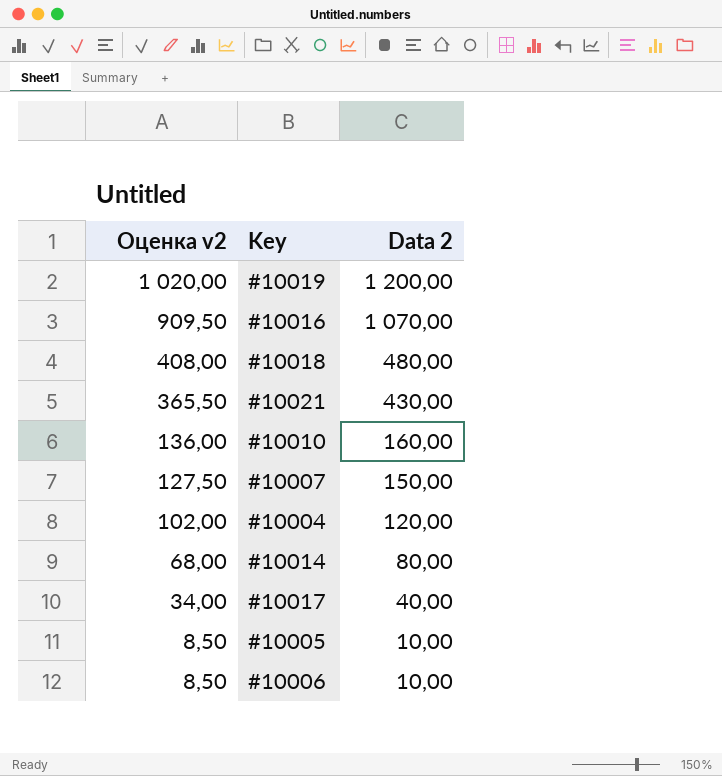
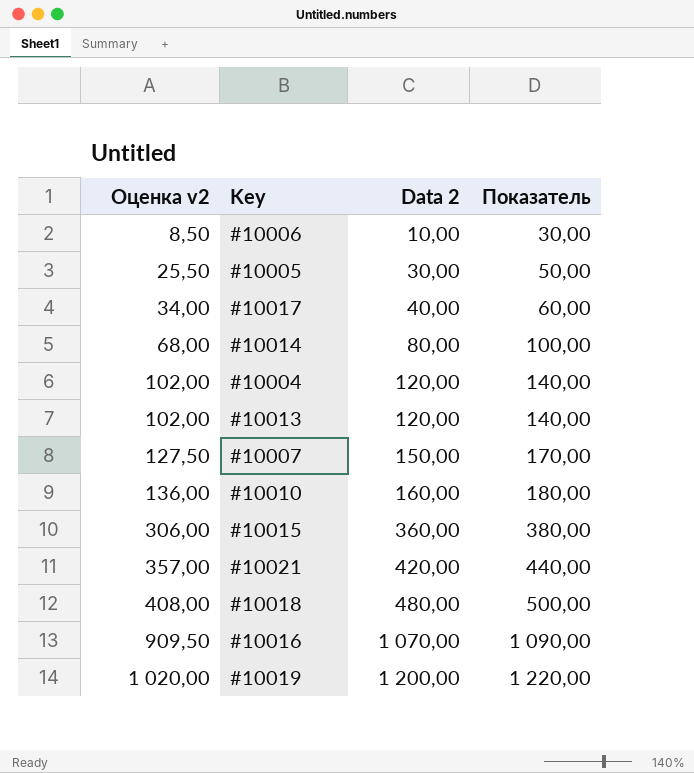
row order: Оценка v2 descending -> Оценка v2 ascending
column Показатель | formula: none -> [Data 2] + 20
#10005 | Оценка v2: 8,50 -> 25,50
#10005 | Data 2: 10,00 -> 30,00
row #10013: none -> 102,00 | 120,00 | 140,00
row #10015: none -> 306,00 | 360,00 | 380,00
#10021 | Оценка v2: 365,50 -> 357,00
#10021 | Data 2: 430,00 -> 420,00

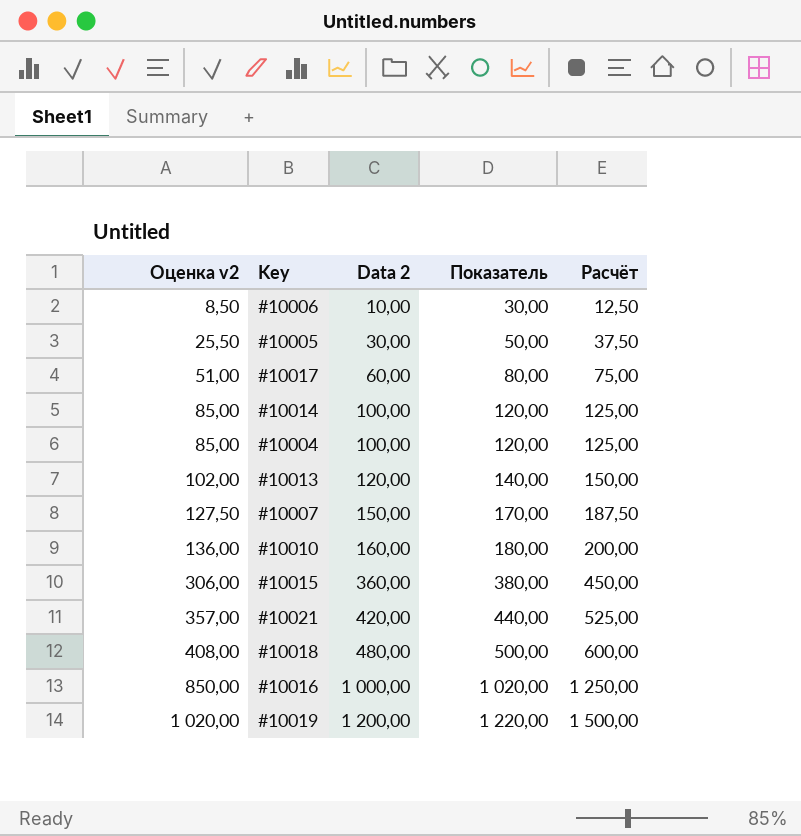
column Расчёт | formula: none -> [Data 2] * 1,25
#10017 | Оценка v2: 34,00 -> 51,00
#10017 | Data 2: 40,00 -> 60,00
#10017 | Показатель: 60,00 -> 80,00
#10014 | Оценка v2: 68,00 -> 85,00
#10014 | Data 2: 80,00 -> 100,00
#10014 | Показатель: 100,00 -> 120,00
#10004 | Оценка v2: 102,00 -> 85,00
#10004 | Data 2: 120,00 -> 100,00
#10004 | Показатель: 140,00 -> 120,00
#10016 | Оценка v2: 909,50 -> 850,00
#10016 | Data 2: 1 070,00 -> 1 000,00
#10016 | Показатель: 1 090,00 -> 1 020,00

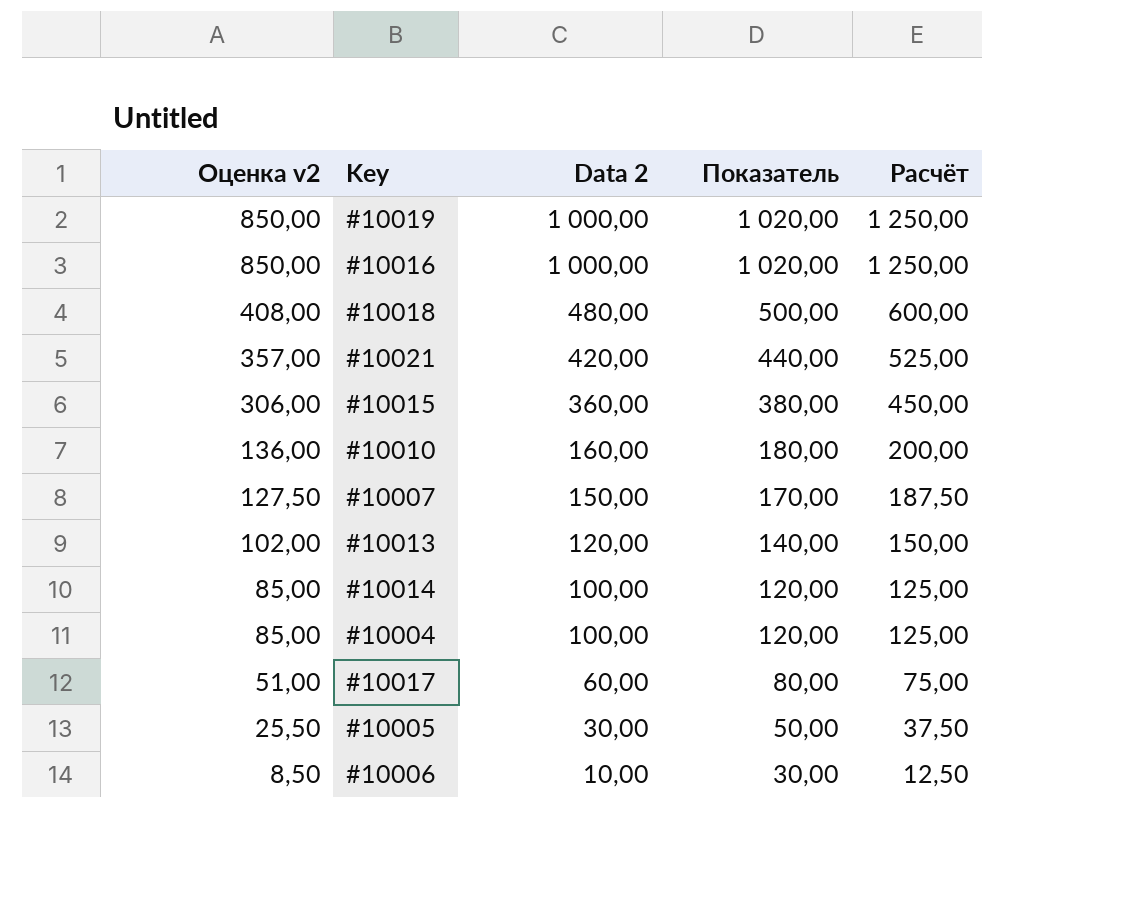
row order: Оценка v2 ascending -> Оценка v2 descending
#10019 | Оценка v2: 1 020,00 -> 850,00
#10019 | Data 2: 1 200,00 -> 1 000,00
#10019 | Показатель: 1 220,00 -> 1 020,00
#10019 | Расчёт: 1 500,00 -> 1 250,00

